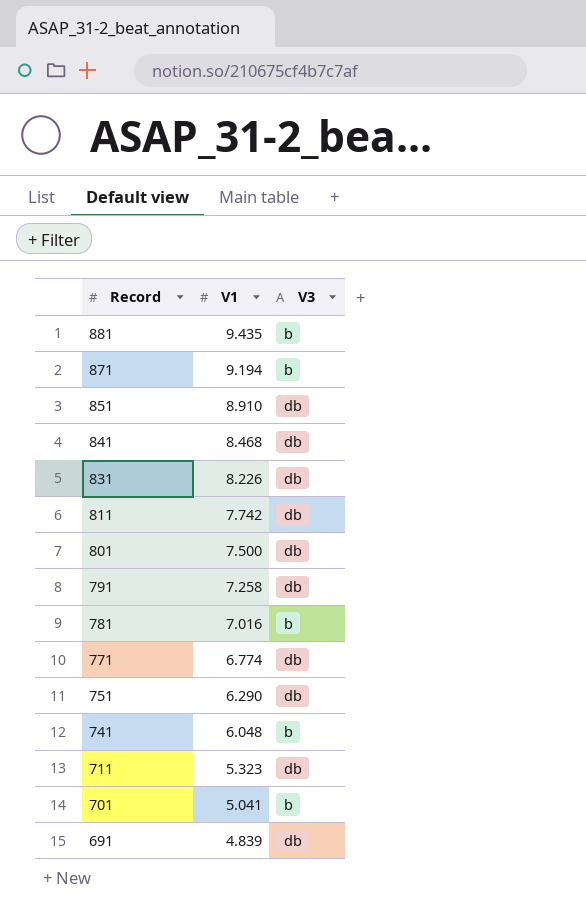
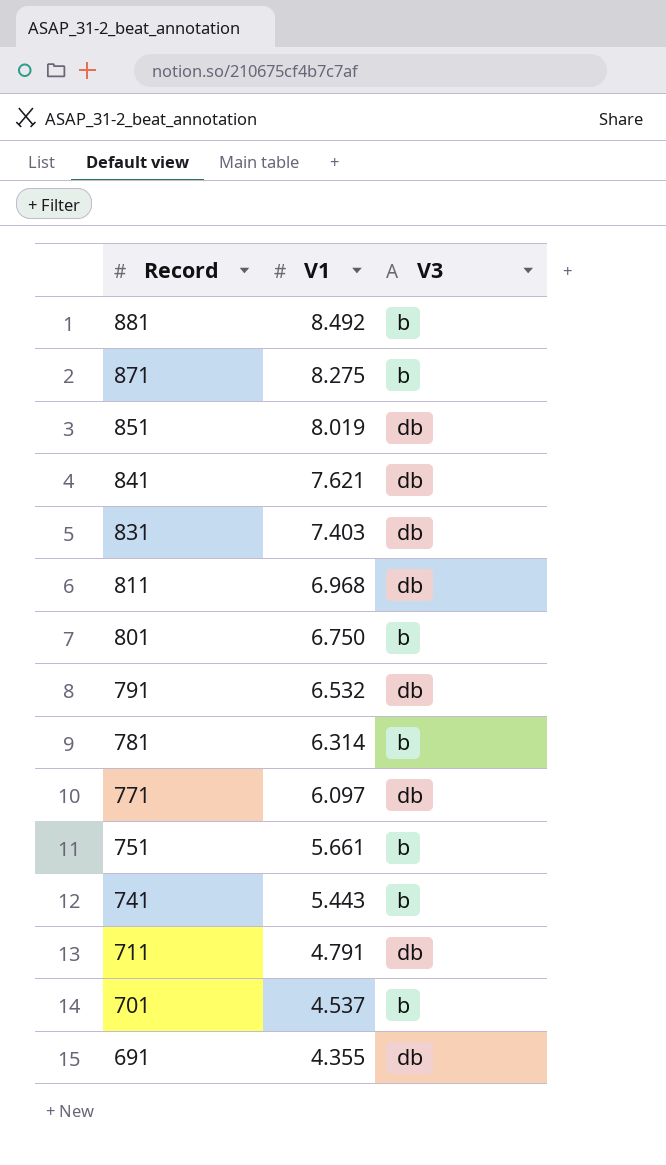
881 | V1: 9.435 -> 8.492
871 | V1: 9.194 -> 8.275
851 | V1: 8.910 -> 8.019
841 | V1: 8.468 -> 7.621
831 | V1: 8.226 -> 7.403
811 | V1: 7.742 -> 6.968
801 | V1: 7.500 -> 6.750
801 | V3: db -> b
791 | V1: 7.258 -> 6.532
781 | V1: 7.016 -> 6.314
771 | V1: 6.774 -> 6.097
751 | V1: 6.290 -> 5.661
751 | V3: db -> b
741 | V1: 6.048 -> 5.443
711 | V1: 5.323 -> 4.791
701 | V1: 5.041 -> 4.537
691 | V1: 4.839 -> 4.355

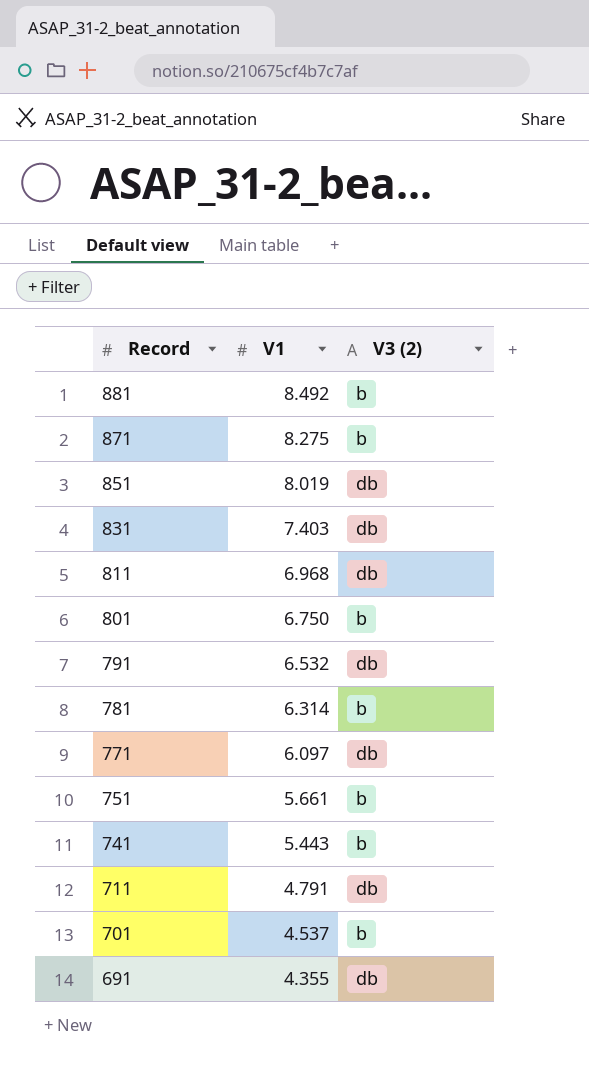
column name: V3 -> V3 (2)
row 841: 7.621 | db -> none

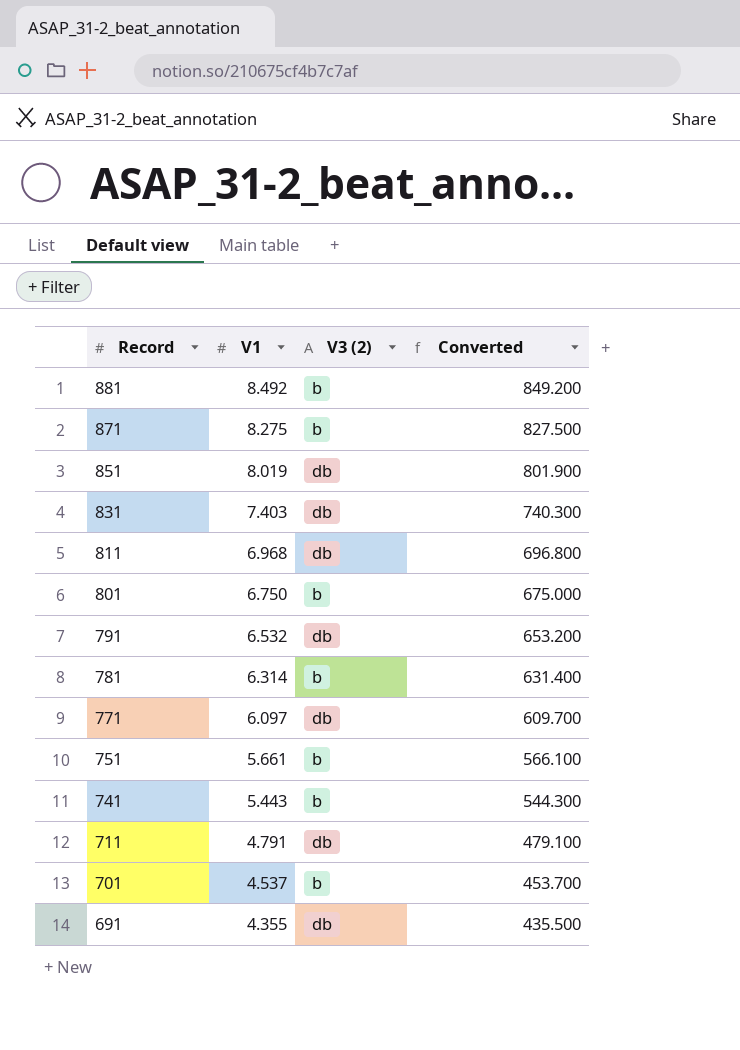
column Converted | formula: none -> [V1] * 100

